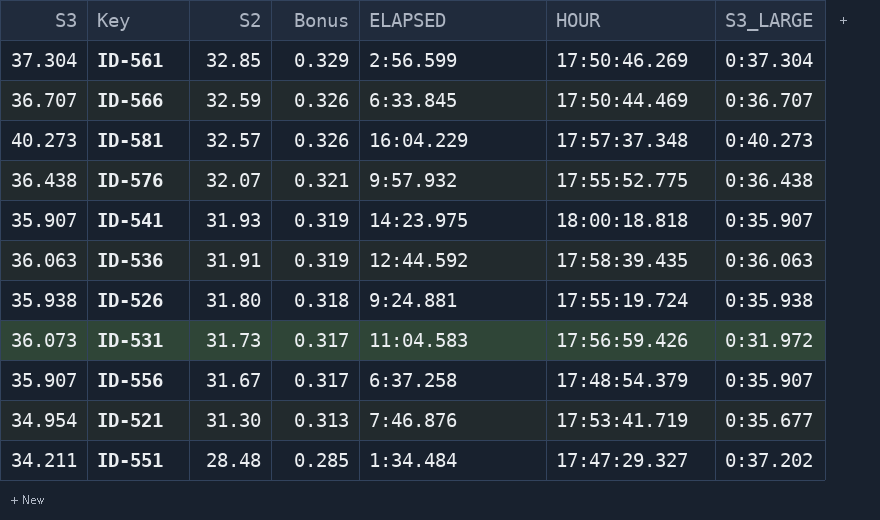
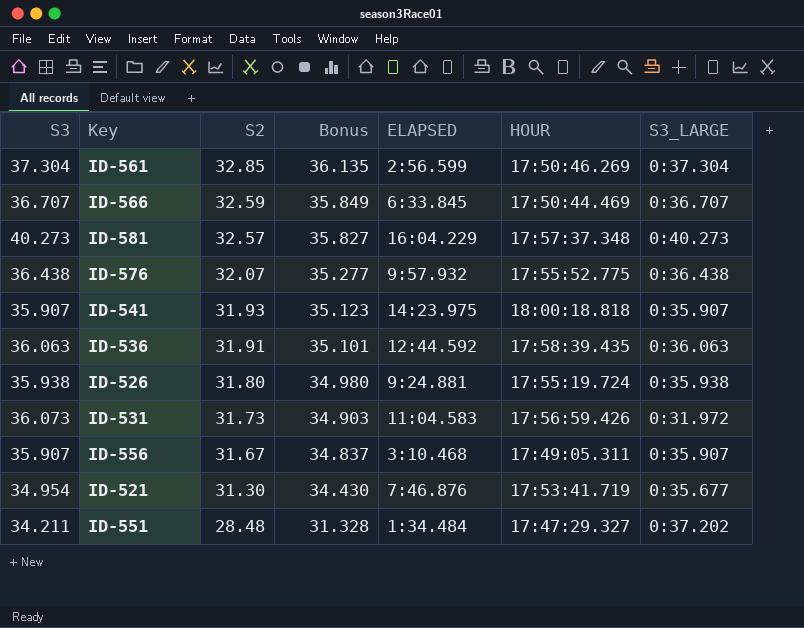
column Bonus | formula: [S2] * 0.01 -> [S2] * 1.1
ID-556 | ELAPSED: 6:37.258 -> 3:10.468
ID-556 | HOUR: 17:48:54.379 -> 17:49:05.311

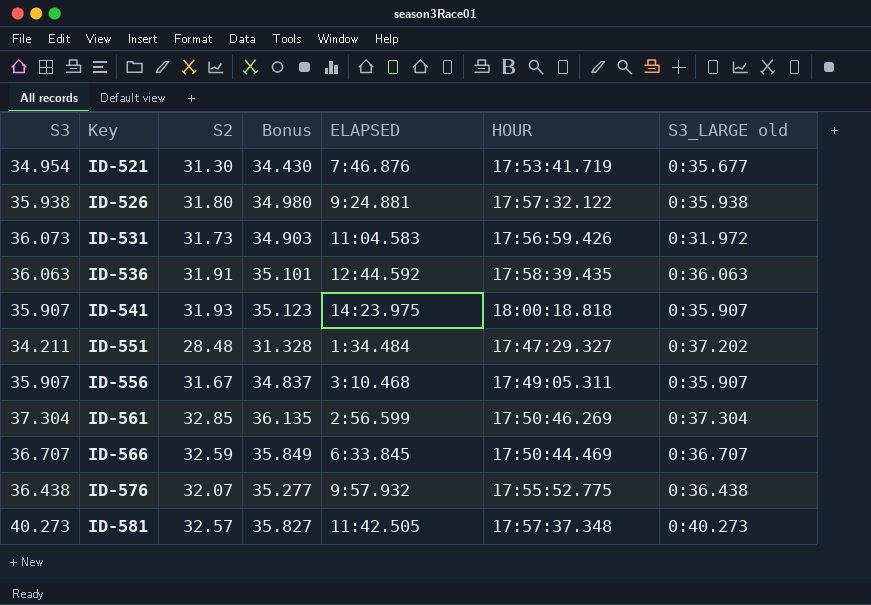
row order: S2 descending -> Key ascending
column name: S3_LARGE -> S3_LARGE old
ID-526 | HOUR: 17:55:19.724 -> 17:57:32.122
ID-581 | ELAPSED: 16:04.229 -> 11:42.505

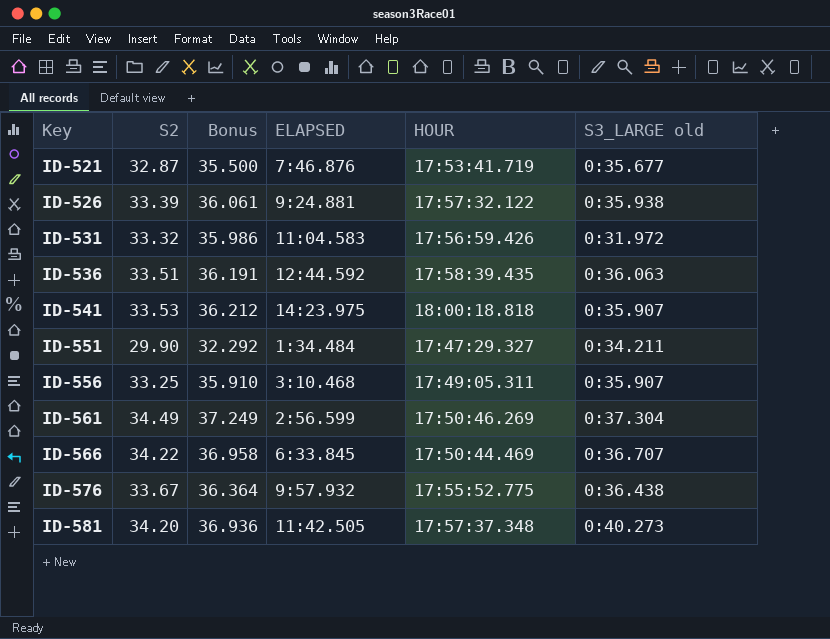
column S3 | position: 1 -> none
column Bonus | formula: [S2] * 1.1 -> [S2] * 1.08
ID-521 | S2: 31.30 -> 32.87
ID-526 | S2: 31.80 -> 33.39
ID-531 | S2: 31.73 -> 33.32
ID-536 | S2: 31.91 -> 33.51
ID-541 | S2: 31.93 -> 33.53
ID-551 | S2: 28.48 -> 29.90
ID-551 | S3_LARGE old: 0:37.202 -> 0:34.211
ID-556 | S2: 31.67 -> 33.25
ID-561 | S2: 32.85 -> 34.49
ID-566 | S2: 32.59 -> 34.22
ID-576 | S2: 32.07 -> 33.67
ID-581 | S2: 32.57 -> 34.20

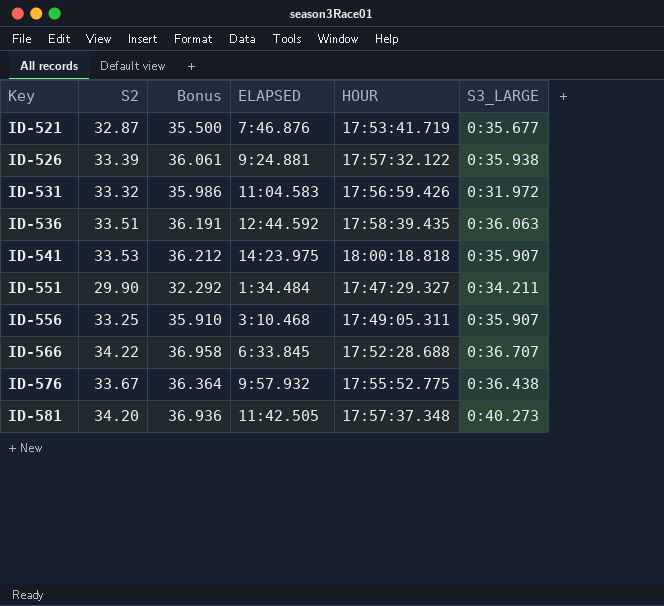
column name: S3_LARGE old -> S3_LARGE
row ID-561: 34.49 | 37.249 | 2:56.599 | 17:50:46.269 | 0:37.304 -> none
ID-566 | HOUR: 17:50:44.469 -> 17:52:28.688

